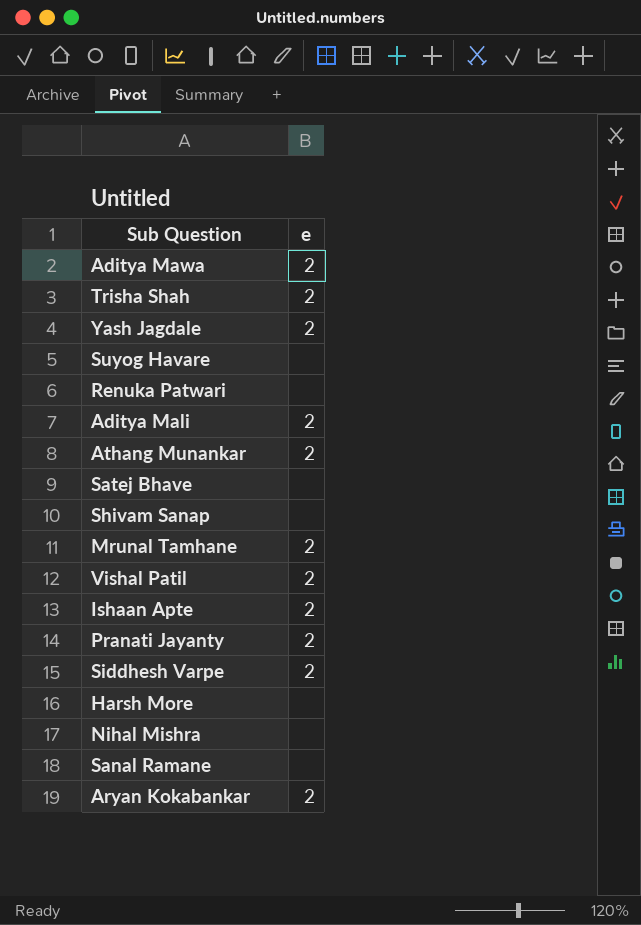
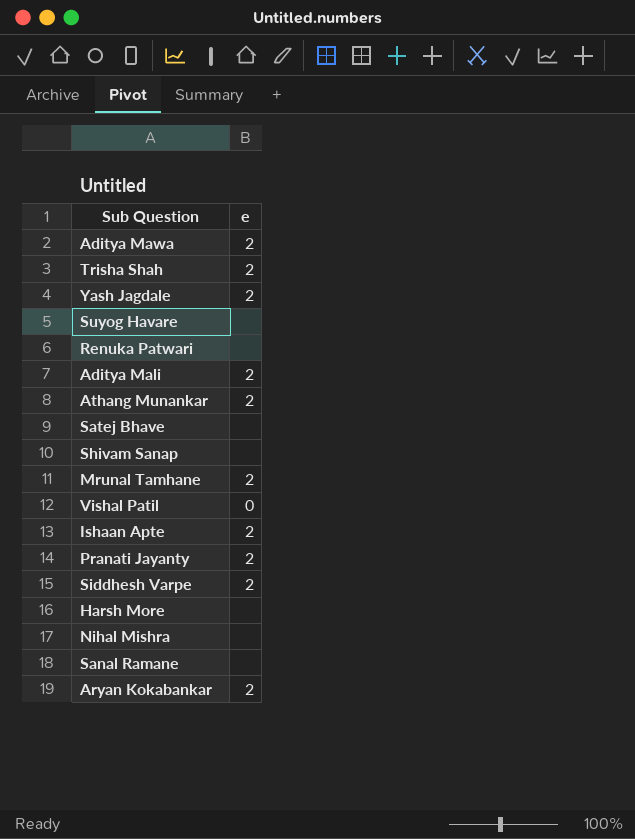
Vishal Patil | e: 2 -> 0

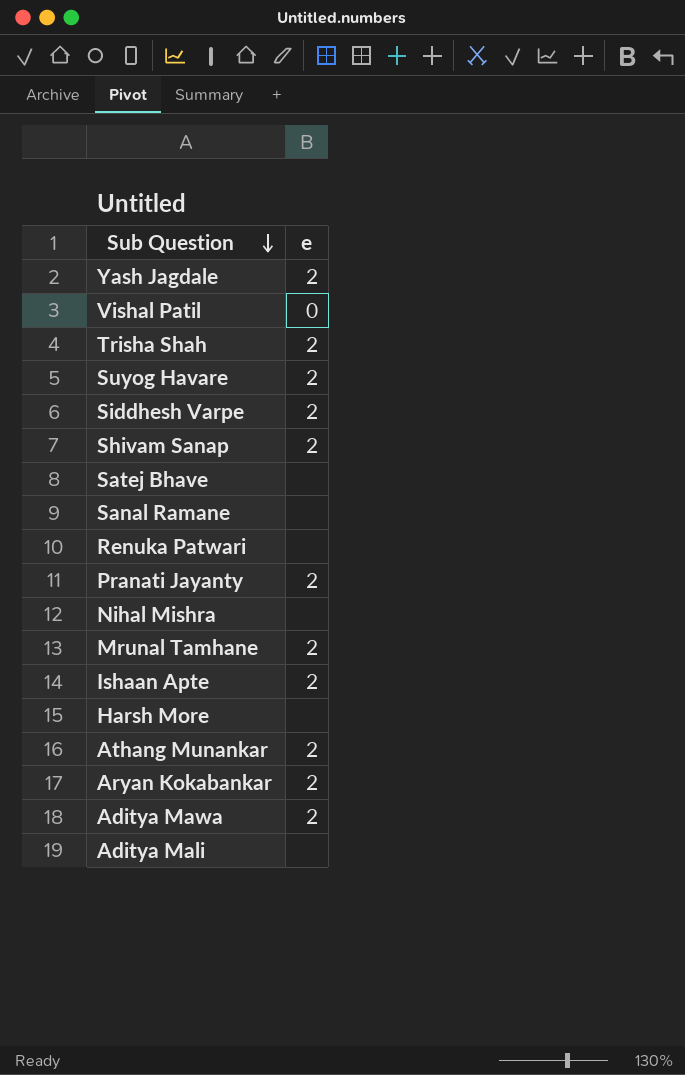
row order: none -> Sub Question descending
Suyog Havare | e: none -> 2
Shivam Sanap | e: none -> 2
Aditya Mali | e: 2 -> none

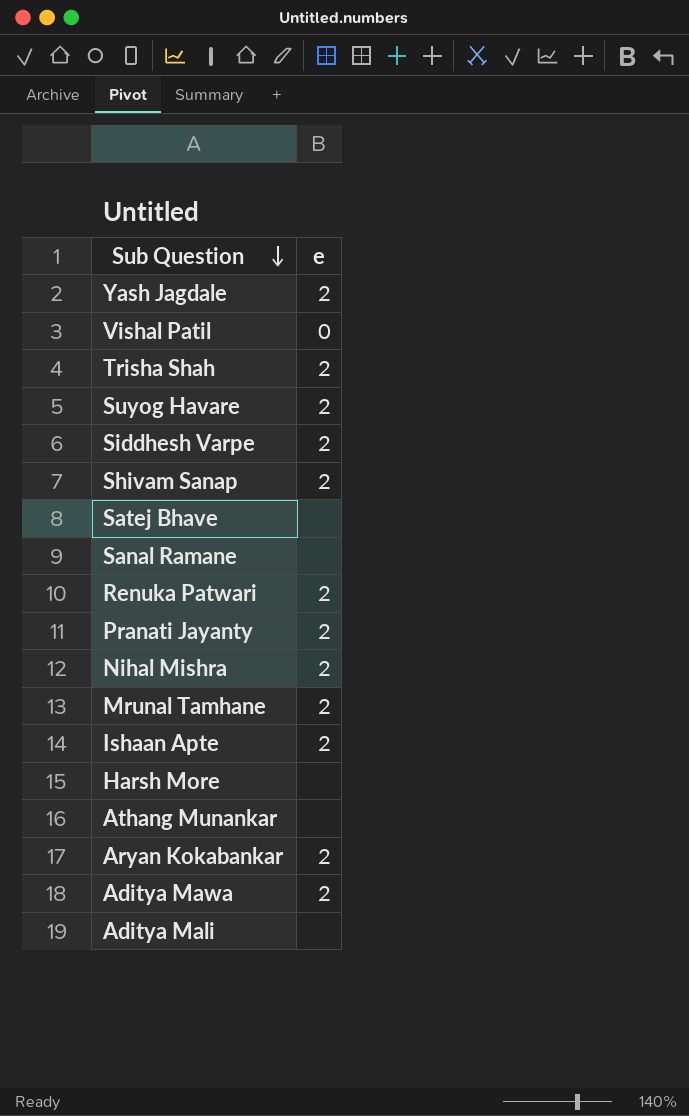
Renuka Patwari | e: none -> 2
Nihal Mishra | e: none -> 2
Athang Munankar | e: 2 -> none

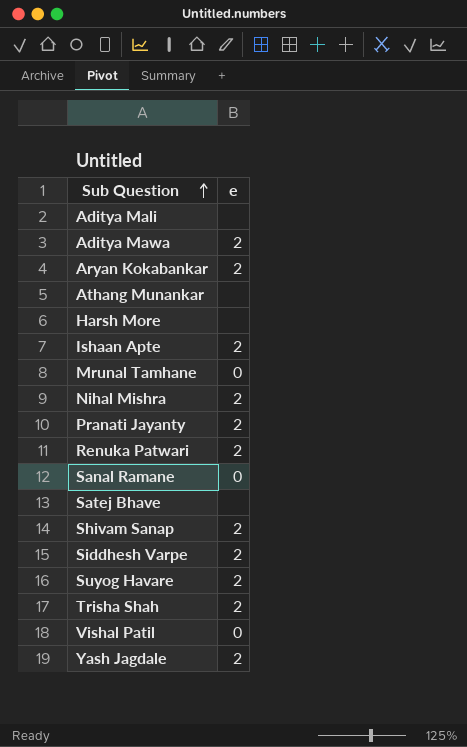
row order: Sub Question descending -> Sub Question ascending
Mrunal Tamhane | e: 2 -> 0
Sanal Ramane | e: none -> 0

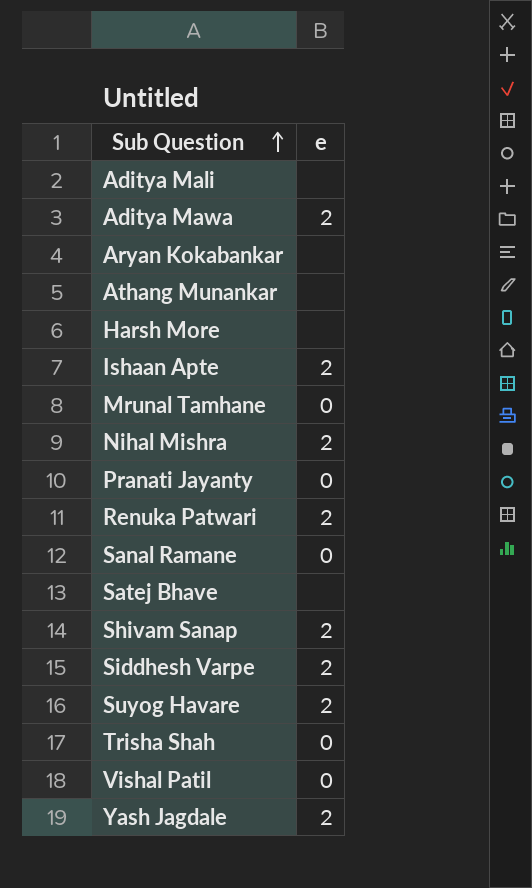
Aryan Kokabankar | e: 2 -> none
Pranati Jayanty | e: 2 -> 0
Trisha Shah | e: 2 -> 0

